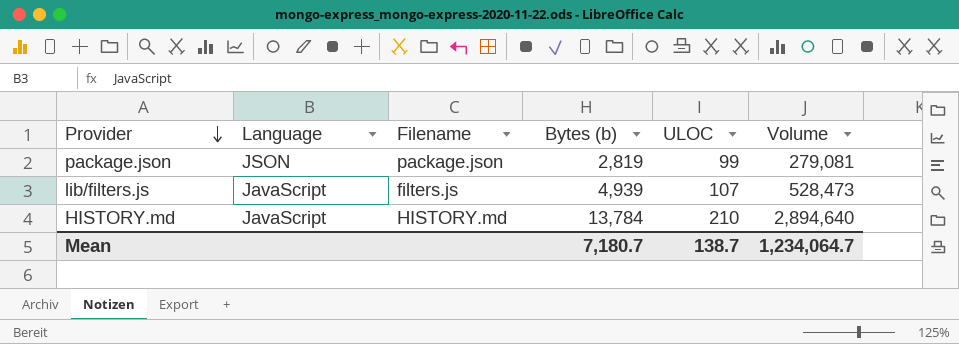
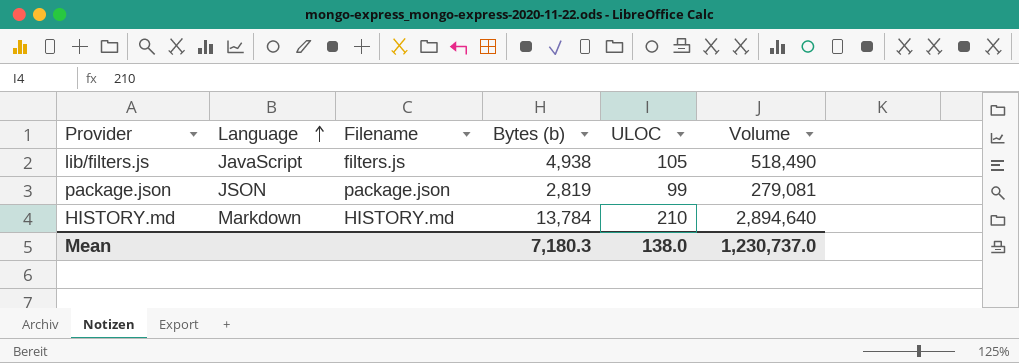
row order: Provider descending -> Language ascending
lib/filters.js | Bytes (b): 4,939 -> 4,938
lib/filters.js | ULOC: 107 -> 105
lib/filters.js | Volume: 528,473 -> 518,490
HISTORY.md | Language: JavaScript -> Markdown
Mean | Bytes (b): 7,180.7 -> 7,180.3
Mean | ULOC: 138.7 -> 138.0
Mean | Volume: 1,234,064.7 -> 1,230,737.0

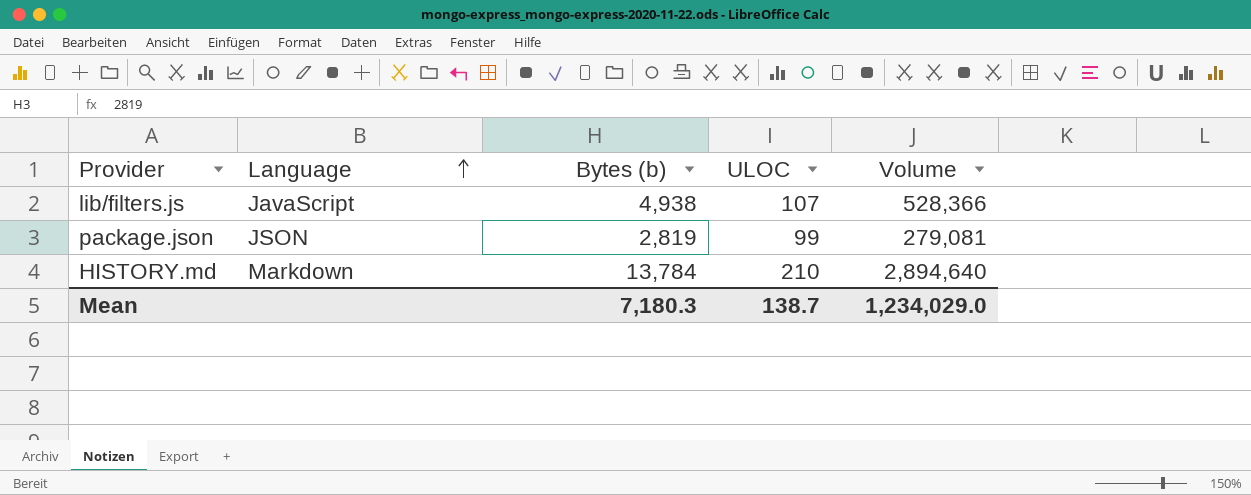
column Filename | position: 3 -> none
lib/filters.js | ULOC: 105 -> 107
lib/filters.js | Volume: 518,490 -> 528,366
Mean | ULOC: 138.0 -> 138.7
Mean | Volume: 1,230,737.0 -> 1,234,029.0

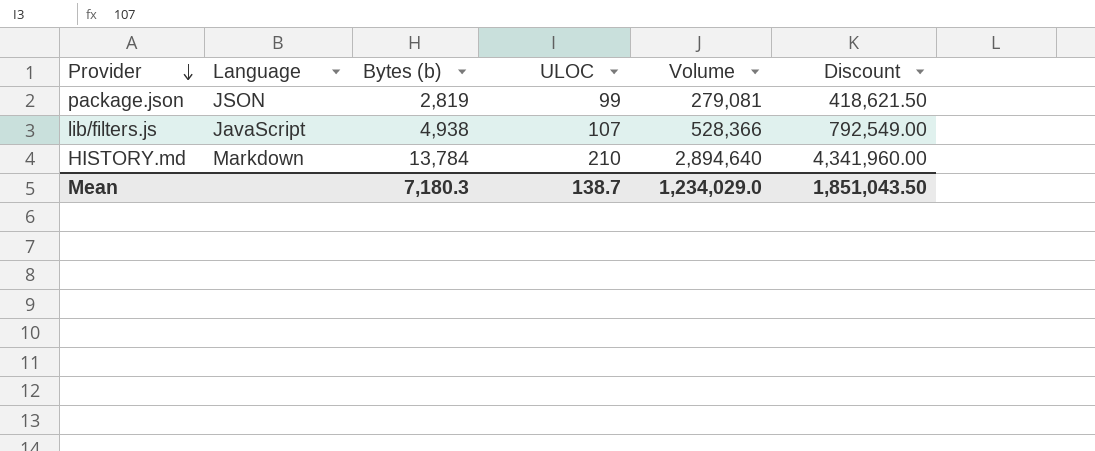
row order: Language ascending -> Provider descending
column Discount | formula: none -> [Volume] * 1.5

